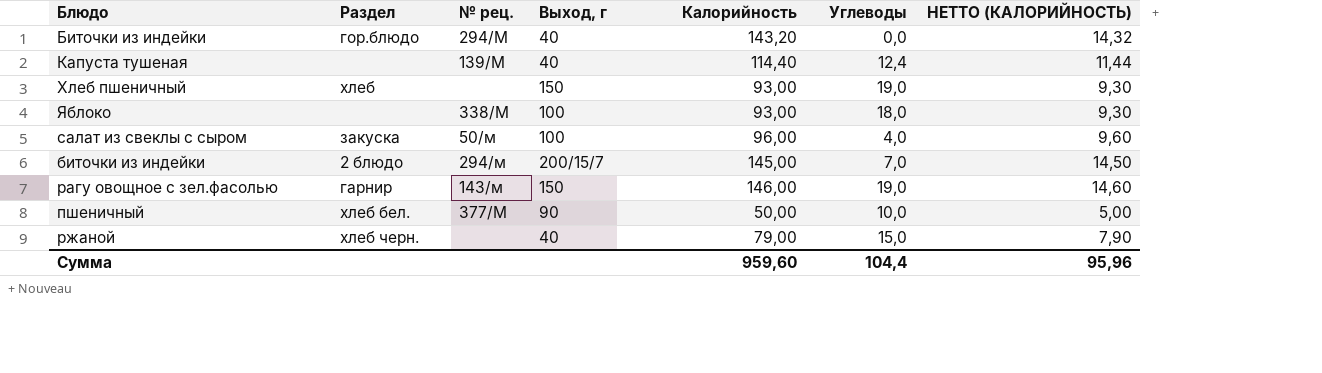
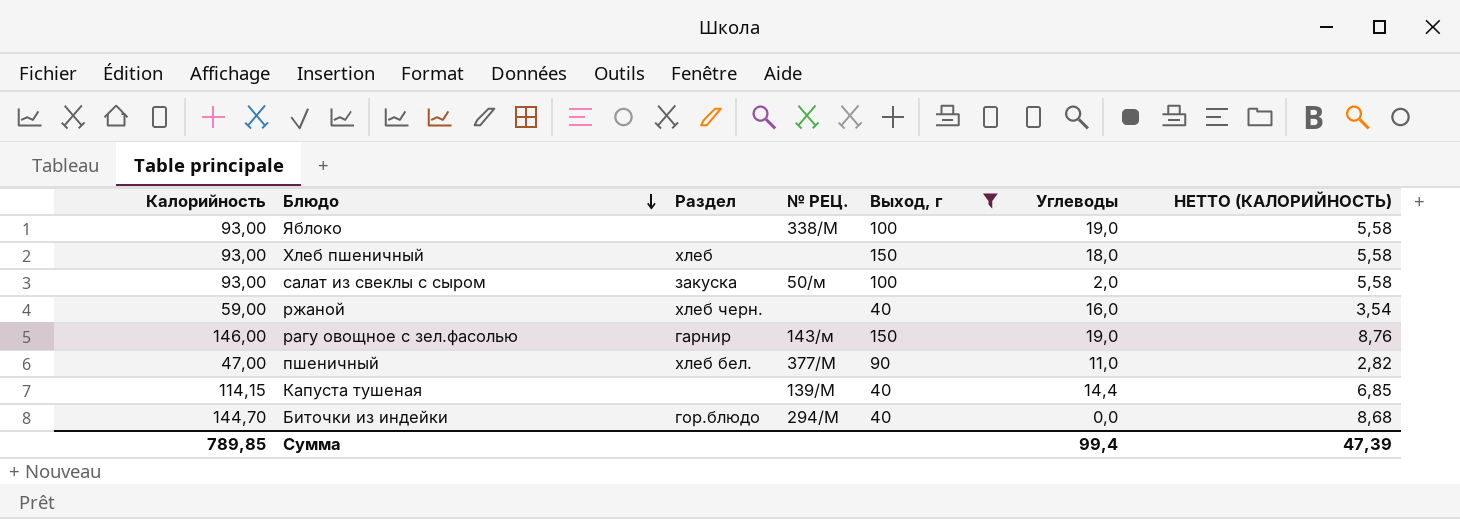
filter: none -> Выход, г != 200/15/7
row order: none -> Блюдо descending
column Калорийность | position: 5 -> 1
column name: № рец. -> № РЕЦ.
column НЕТТО (КАЛОРИЙНОСТЬ) | formula: [Калорийность] * 0,1 -> [Калорийность] * 0,06
Яблоко | Углеводы: 18,0 -> 19,0
Хлеб пшеничный | Углеводы: 19,0 -> 18,0
салат из свеклы с сыром | Калорийность: 96,00 -> 93,00
салат из свеклы с сыром | Углеводы: 4,0 -> 2,0
ржаной | Калорийность: 79,00 -> 59,00
ржаной | Углеводы: 15,0 -> 16,0
пшеничный | Калорийность: 50,00 -> 47,00
пшеничный | Углеводы: 10,0 -> 11,0
Капуста тушеная | Калорийность: 114,40 -> 114,15
Капуста тушеная | Углеводы: 12,4 -> 14,4
Биточки из индейки | Калорийность: 143,20 -> 144,70
Сумма | Калорийность: 959,60 -> 789,85
Сумма | Углеводы: 104,4 -> 99,4
Сумма | НЕТТО (КАЛОРИЙНОСТЬ): 95,96 -> 47,39

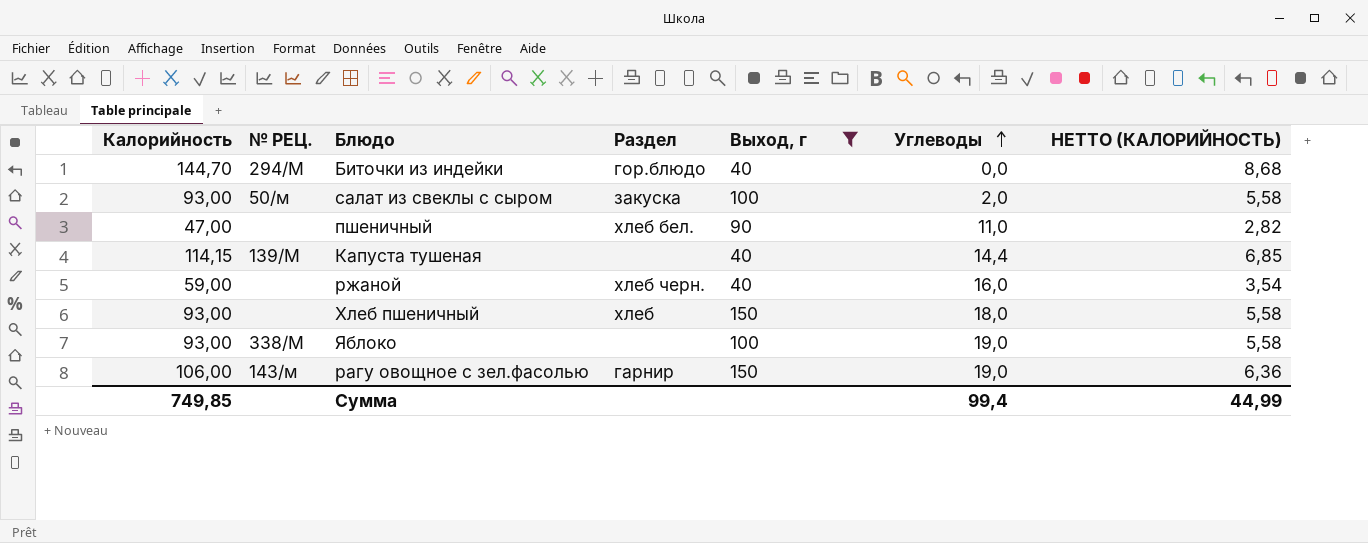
row order: Блюдо descending -> Углеводы ascending
column № РЕЦ. | position: 4 -> 2
пшеничный | № РЕЦ.: 377/М -> none
рагу овощное с зел.фасолью | Калорийность: 146,00 -> 106,00
рагу овощное с зел.фасолью | НЕТТО (КАЛОРИЙНОСТЬ): 8,76 -> 6,36
Сумма | Калорийность: 789,85 -> 749,85
Сумма | НЕТТО (КАЛОРИЙНОСТЬ): 47,39 -> 44,99

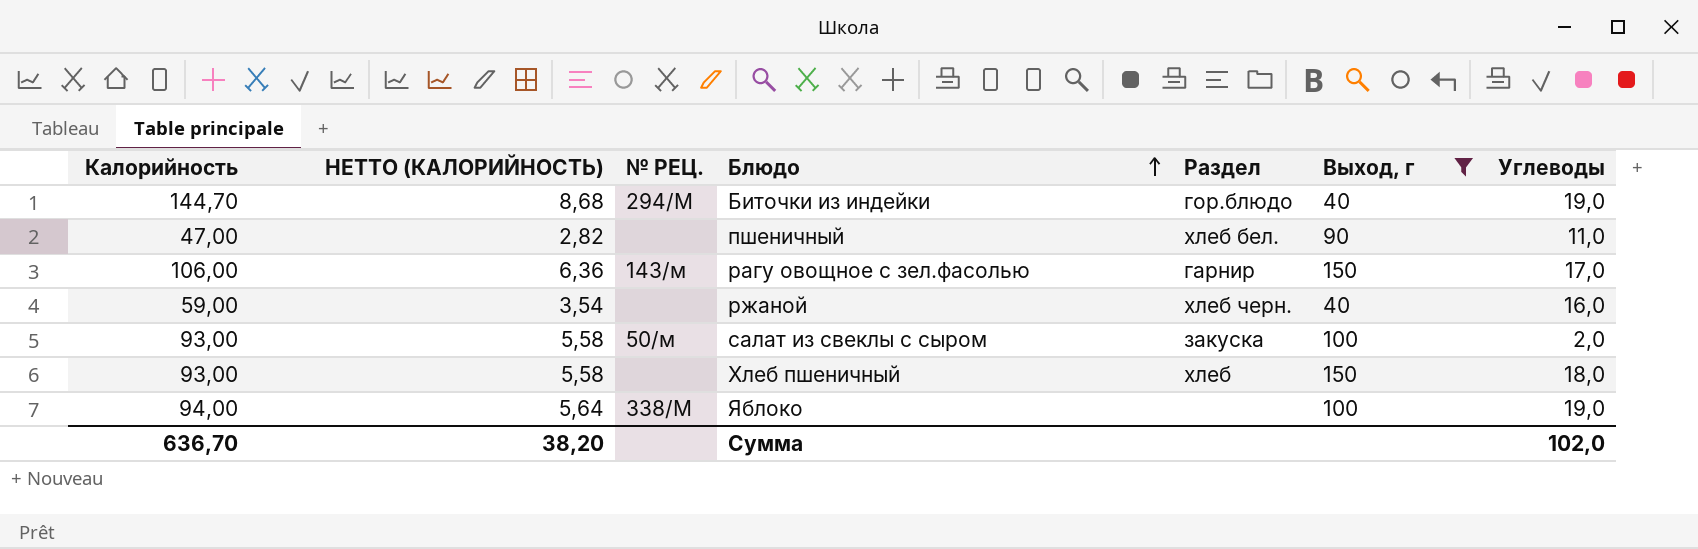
row order: Углеводы ascending -> Блюдо ascending
column НЕТТО (КАЛОРИЙНОСТЬ) | position: 7 -> 2
row Капуста тушеная: 114,15 | 139/М | none | 40 | 14,4 | 6,85 -> none
Биточки из индейки | Углеводы: 0,0 -> 19,0
рагу овощное с зел.фасолью | Углеводы: 19,0 -> 17,0
Яблоко | Калорийность: 93,00 -> 94,00
Яблоко | НЕТТО (КАЛОРИЙНОСТЬ): 5,58 -> 5,64
Сумма | Калорийность: 749,85 -> 636,70
Сумма | НЕТТО (КАЛОРИЙНОСТЬ): 44,99 -> 38,20
Сумма | Углеводы: 99,4 -> 102,0

